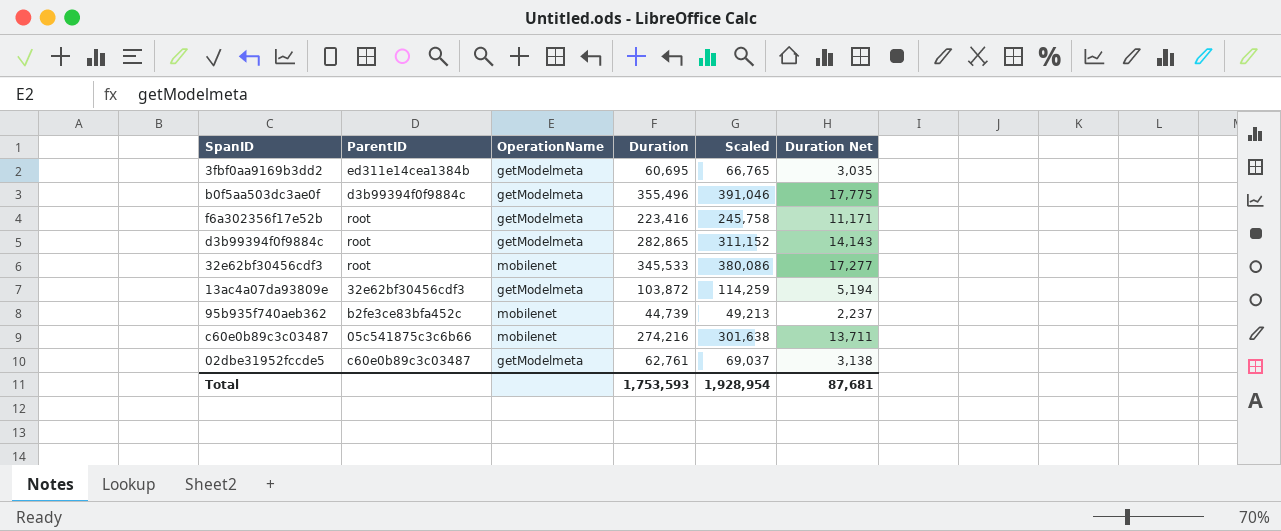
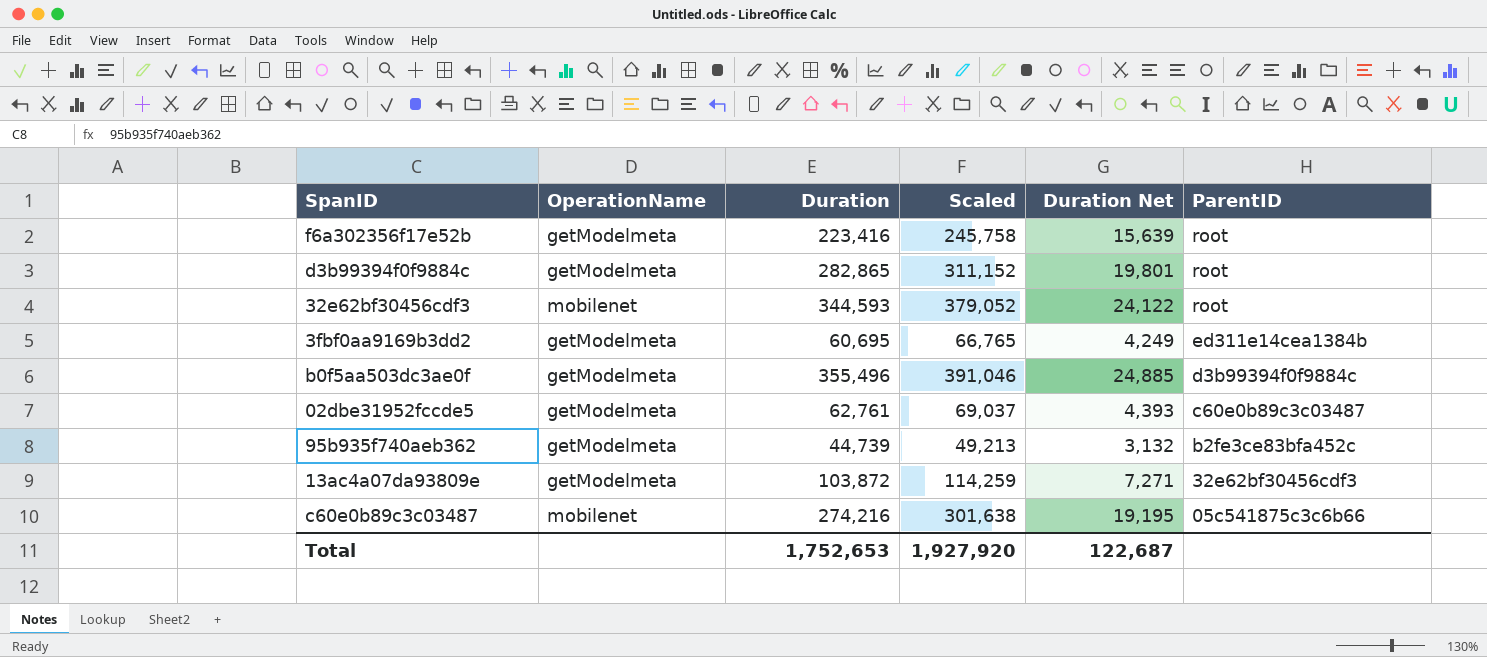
row order: none -> ParentID descending
column Duration Net | formula: [Duration] * 0.05 -> [Duration] * 0.07
column ParentID | position: 2 -> 6
32e62bf30456cdf3 | Duration: 345,533 -> 344,593
32e62bf30456cdf3 | Scaled: 380,086 -> 379,052
95b935f740aeb362 | OperationName: mobilenet -> getModelmeta
Total | Duration: 1,753,593 -> 1,752,653
Total | Scaled: 1,928,954 -> 1,927,920
Total | Duration Net: 87,681 -> 122,687

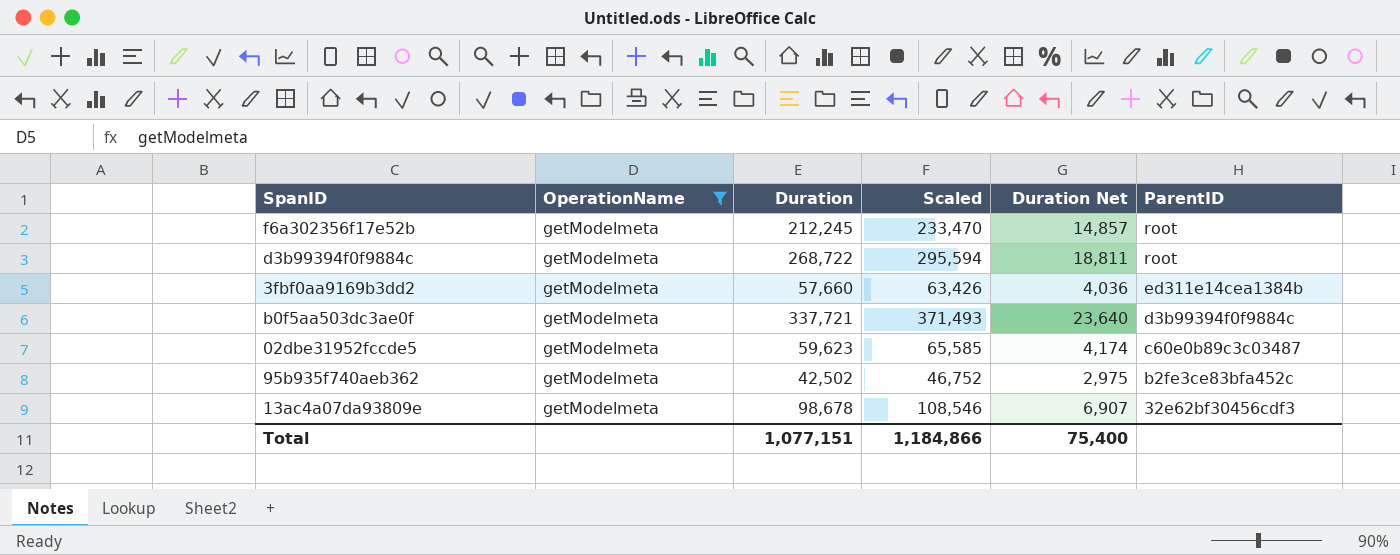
filter: none -> OperationName = getModelmeta
f6a302356f17e52b | Duration: 223,416 -> 212,245
f6a302356f17e52b | Scaled: 245,758 -> 233,470
f6a302356f17e52b | Duration Net: 15,639 -> 14,857
d3b99394f0f9884c | Duration: 282,865 -> 268,722
d3b99394f0f9884c | Scaled: 311,152 -> 295,594
d3b99394f0f9884c | Duration Net: 19,801 -> 18,811
3fbf0aa9169b3dd2 | Duration: 60,695 -> 57,660
3fbf0aa9169b3dd2 | Scaled: 66,765 -> 63,426
3fbf0aa9169b3dd2 | Duration Net: 4,249 -> 4,036
b0f5aa503dc3ae0f | Duration: 355,496 -> 337,721
b0f5aa503dc3ae0f | Scaled: 391,046 -> 371,493
b0f5aa503dc3ae0f | Duration Net: 24,885 -> 23,640
02dbe31952fccde5 | Duration: 62,761 -> 59,623
02dbe31952fccde5 | Scaled: 69,037 -> 65,585
02dbe31952fccde5 | Duration Net: 4,393 -> 4,174
95b935f740aeb362 | Duration: 44,739 -> 42,502
95b935f740aeb362 | Scaled: 49,213 -> 46,752
95b935f740aeb362 | Duration Net: 3,132 -> 2,975
13ac4a07da93809e | Duration: 103,872 -> 98,678
13ac4a07da93809e | Scaled: 114,259 -> 108,546
13ac4a07da93809e | Duration Net: 7,271 -> 6,907
Total | Duration: 1,752,653 -> 1,077,151
Total | Scaled: 1,927,920 -> 1,184,866
Total | Duration Net: 122,687 -> 75,400

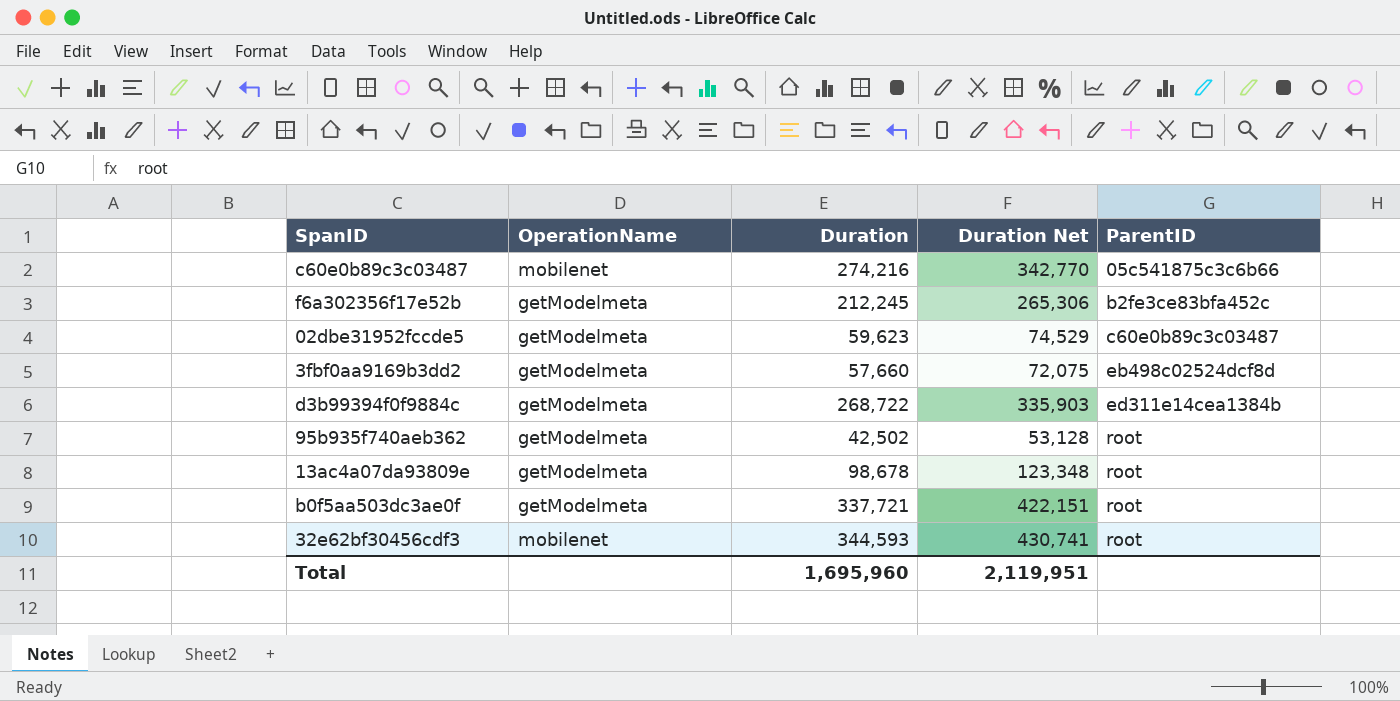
filter: OperationName = getModelmeta -> none
row order: ParentID descending -> ParentID ascending
column Scaled | formula: [Duration] * 1.1 -> none
column Duration Net | formula: [Duration] * 0.07 -> [Duration] * 1.25
f6a302356f17e52b | ParentID: root -> b2fe3ce83bfa452c
3fbf0aa9169b3dd2 | ParentID: ed311e14cea1384b -> eb498c02524dcf8d
d3b99394f0f9884c | ParentID: root -> ed311e14cea1384b
95b935f740aeb362 | ParentID: b2fe3ce83bfa452c -> root
13ac4a07da93809e | ParentID: 32e62bf30456cdf3 -> root
b0f5aa503dc3ae0f | ParentID: d3b99394f0f9884c -> root
Total | Duration: 1,077,151 -> 1,695,960
Total | Duration Net: 75,400 -> 2,119,951

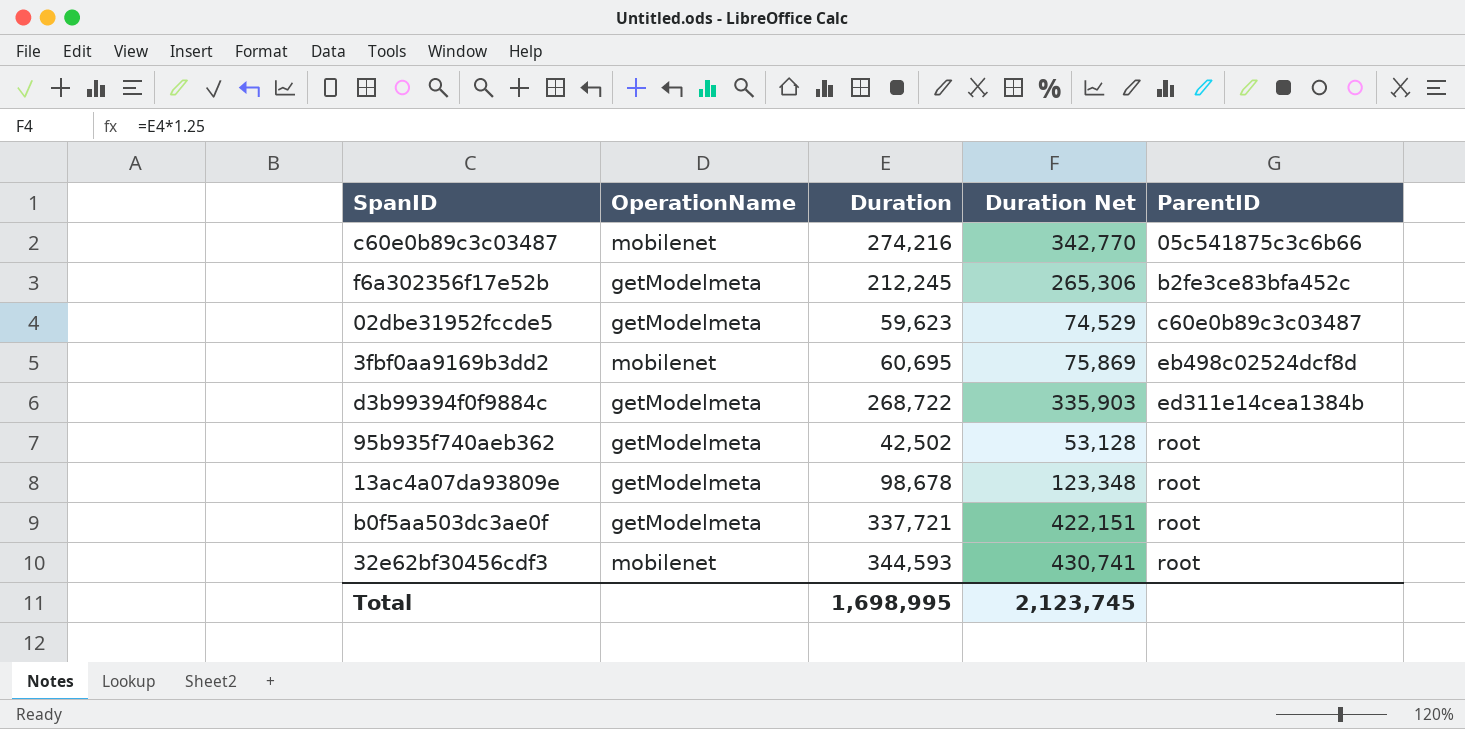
3fbf0aa9169b3dd2 | OperationName: getModelmeta -> mobilenet
3fbf0aa9169b3dd2 | Duration: 57,660 -> 60,695
3fbf0aa9169b3dd2 | Duration Net: 72,075 -> 75,869
Total | Duration: 1,695,960 -> 1,698,995
Total | Duration Net: 2,119,951 -> 2,123,745

